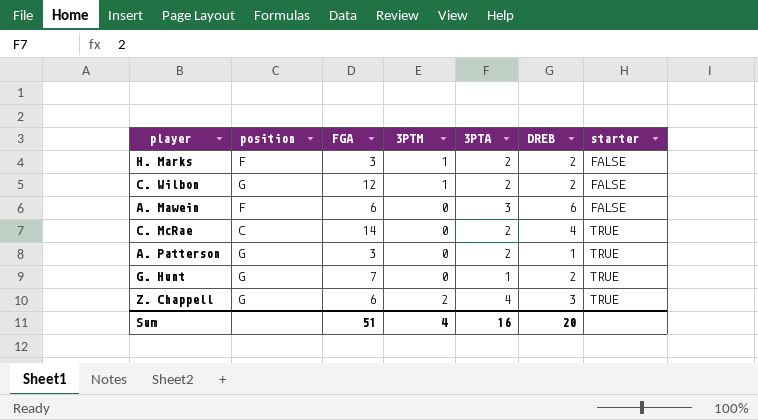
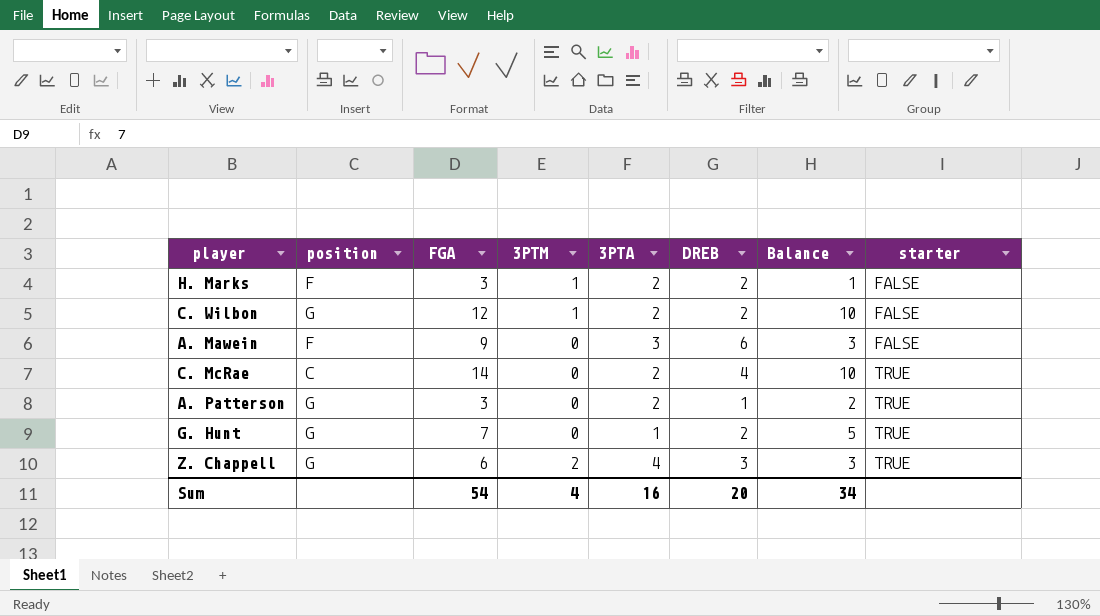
column Balance | formula: none -> [FGA] - [DREB]
A. Mawein | FGA: 6 -> 9
Sum | FGA: 51 -> 54

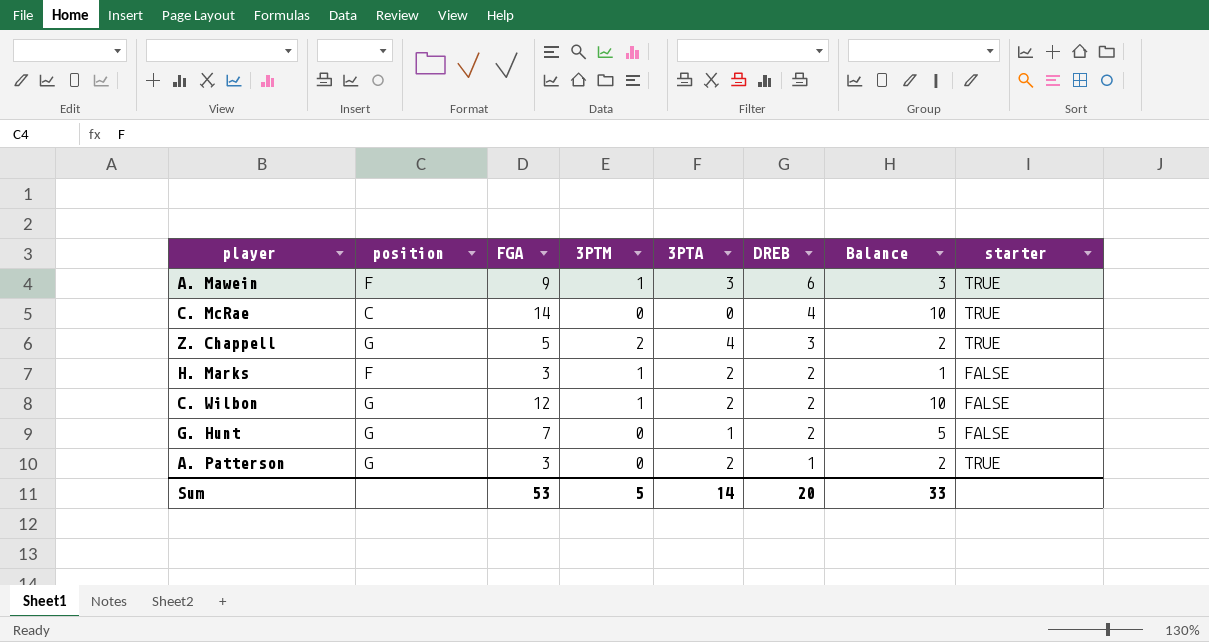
row order: starter ascending -> DREB descending
A. Mawein | 3PTM: 0 -> 1
A. Mawein | starter: FALSE -> TRUE
C. McRae | 3PTA: 2 -> 0
Z. Chappell | FGA: 6 -> 5
Z. Chappell | Balance: 3 -> 2
G. Hunt | starter: TRUE -> FALSE
Sum | FGA: 54 -> 53
Sum | 3PTM: 4 -> 5
Sum | 3PTA: 16 -> 14
Sum | Balance: 34 -> 33

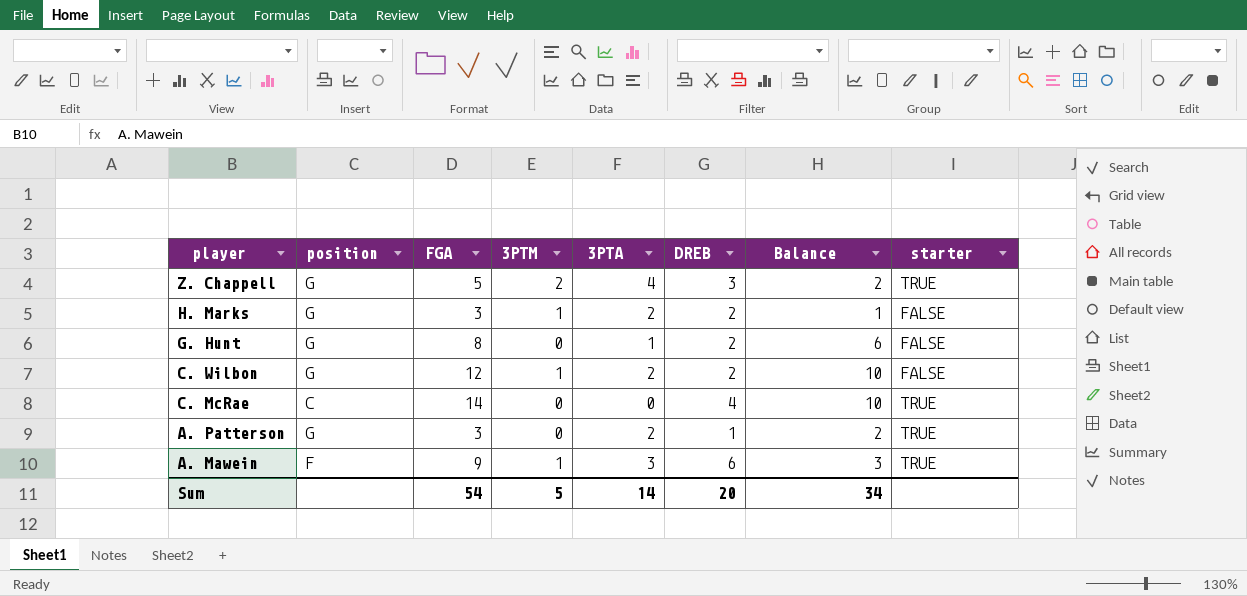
row order: DREB descending -> player descending
H. Marks | position: F -> G
G. Hunt | FGA: 7 -> 8
G. Hunt | Balance: 5 -> 6
Sum | FGA: 53 -> 54
Sum | Balance: 33 -> 34

